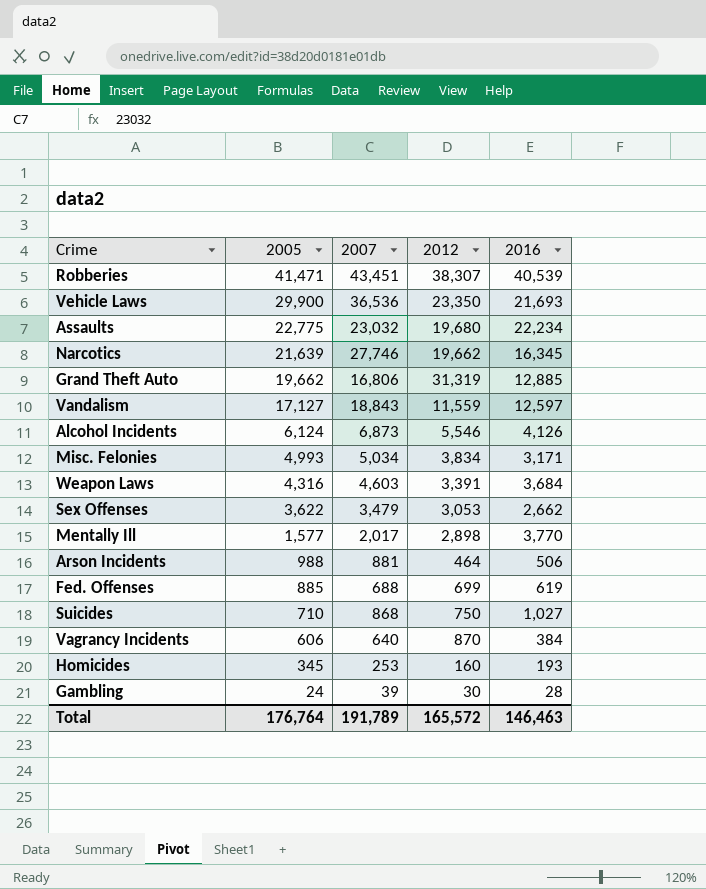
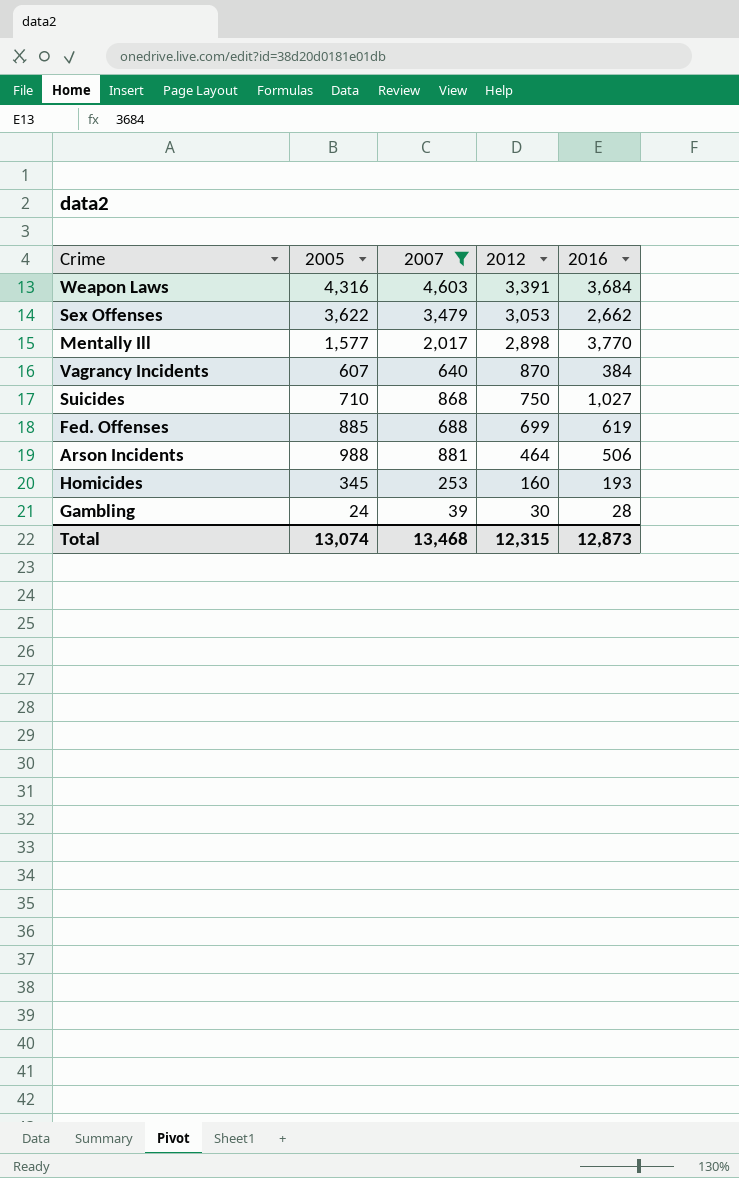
filter: none -> 2007 <= 4,603
row order: 2005 descending -> 2012 descending
Vagrancy Incidents | 2005: 606 -> 607
Total | 2005: 176,764 -> 13,074
Total | 2007: 191,789 -> 13,468
Total | 2012: 165,572 -> 12,315
Total | 2016: 146,463 -> 12,873

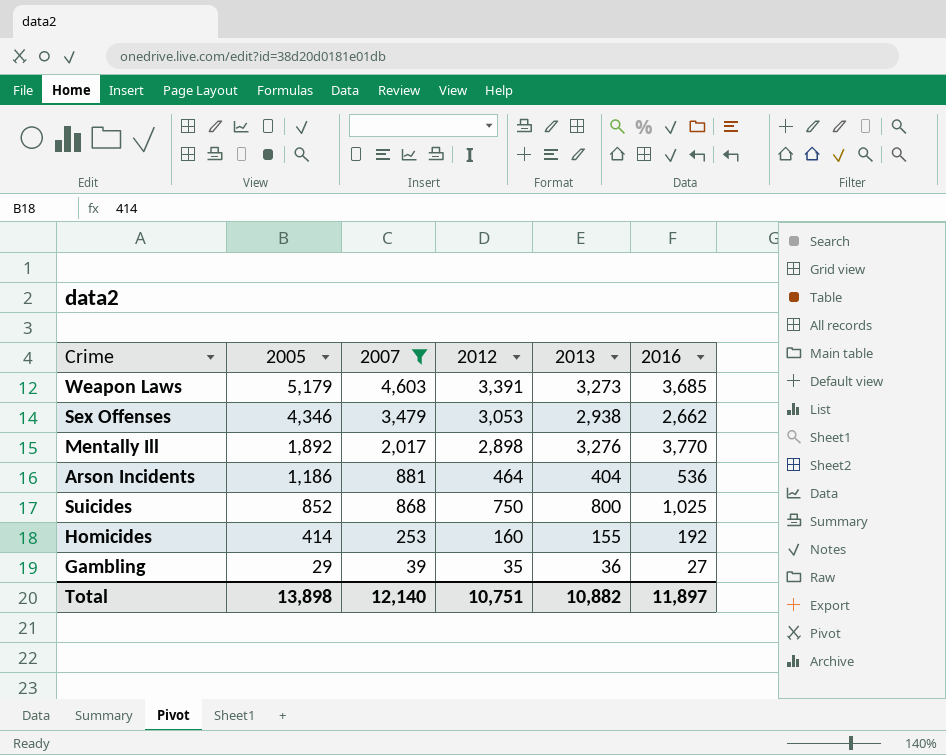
row order: 2012 descending -> 2005 descending
column 2013 | position: none -> 5
row Vagrancy Incidents: 607 | 640 | 870 | 384 -> none
row Fed. Offenses: 885 | 688 | 699 | 619 -> none
Weapon Laws | 2005: 4,316 -> 5,179
Weapon Laws | 2016: 3,684 -> 3,685
Sex Offenses | 2005: 3,622 -> 4,346
Mentally Ill | 2005: 1,577 -> 1,892
Arson Incidents | 2005: 988 -> 1,186
Arson Incidents | 2016: 506 -> 536
Suicides | 2005: 710 -> 852
Suicides | 2016: 1,027 -> 1,025
Homicides | 2005: 345 -> 414
Homicides | 2016: 193 -> 192
Gambling | 2005: 24 -> 29
Gambling | 2012: 30 -> 35
Gambling | 2016: 28 -> 27
Total | 2005: 13,074 -> 13,898
Total | 2007: 13,468 -> 12,140
Total | 2012: 12,315 -> 10,751
Total | 2016: 12,873 -> 11,897

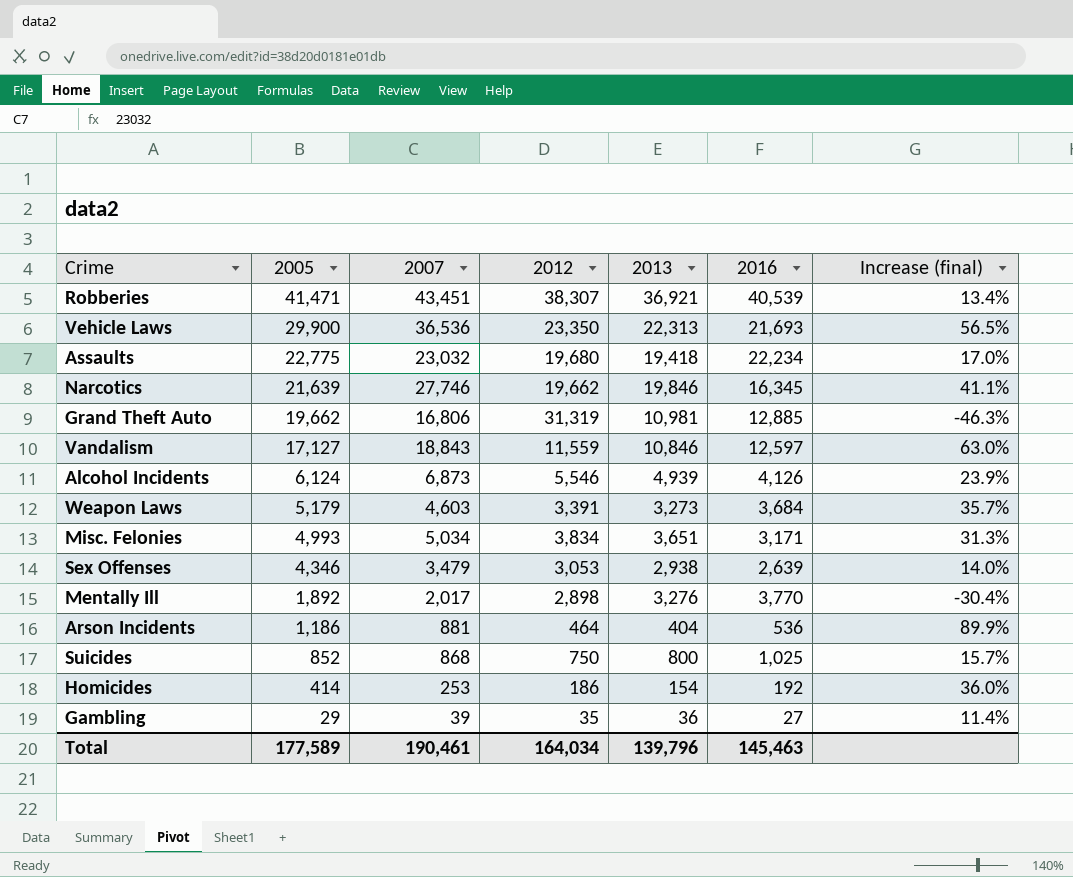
filter: 2007 <= 4,603 -> none
column Increase (final) | formula: none -> ([2007] - [2012]) / [2012]
Weapon Laws | 2016: 3,685 -> 3,684
Sex Offenses | 2016: 2,662 -> 2,639
Homicides | 2012: 160 -> 186
Homicides | 2013: 155 -> 154
Total | 2005: 13,898 -> 177,589
Total | 2007: 12,140 -> 190,461
Total | 2012: 10,751 -> 164,034
Total | 2013: 10,882 -> 139,796
Total | 2016: 11,897 -> 145,463

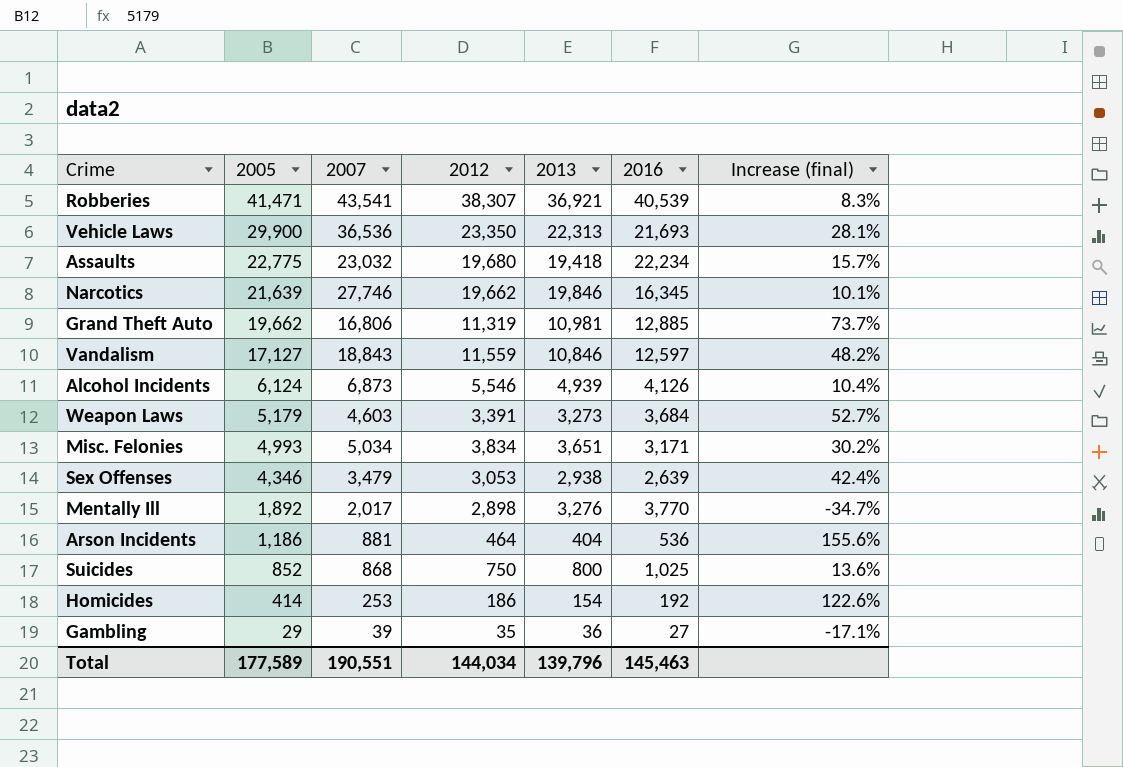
column Increase (final) | formula: ([2007] - [2012]) / [2012] -> ([2005] - [2012]) / [2012]
Robberies | 2007: 43,451 -> 43,541
Grand Theft Auto | 2012: 31,319 -> 11,319
Total | 2007: 190,461 -> 190,551
Total | 2012: 164,034 -> 144,034

